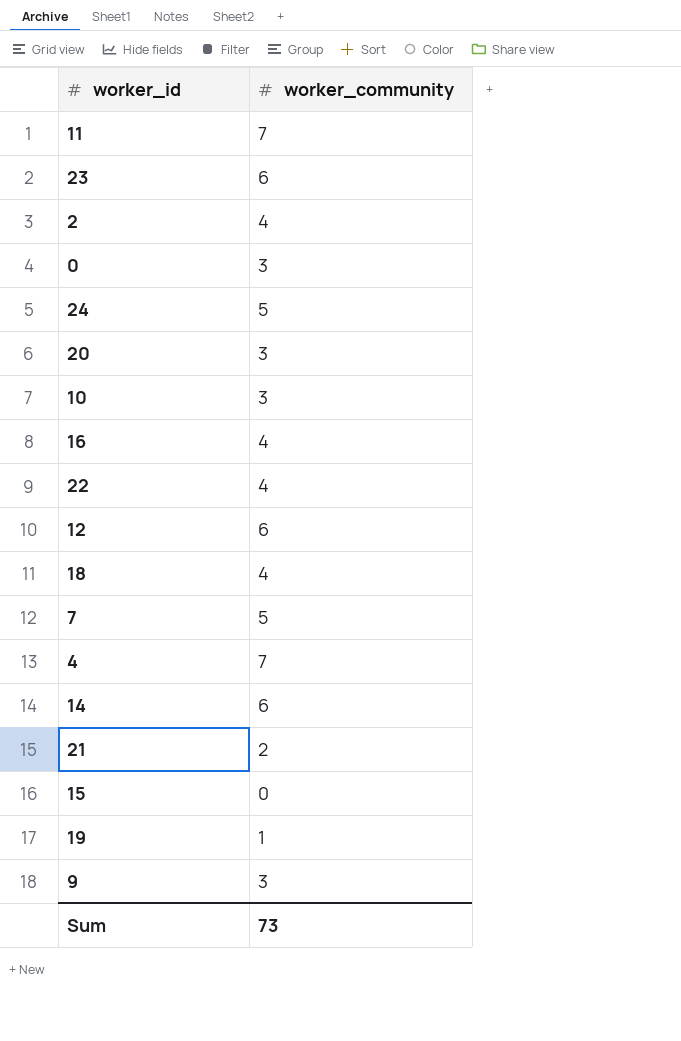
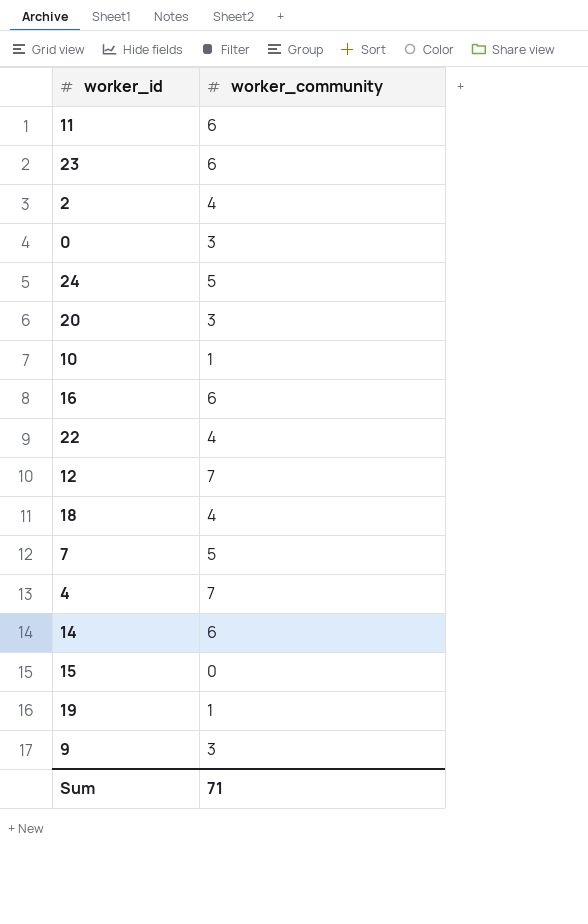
row 21: 2 -> none
11 | worker_community: 7 -> 6
10 | worker_community: 3 -> 1
16 | worker_community: 4 -> 6
12 | worker_community: 6 -> 7
Sum | worker_community: 73 -> 71

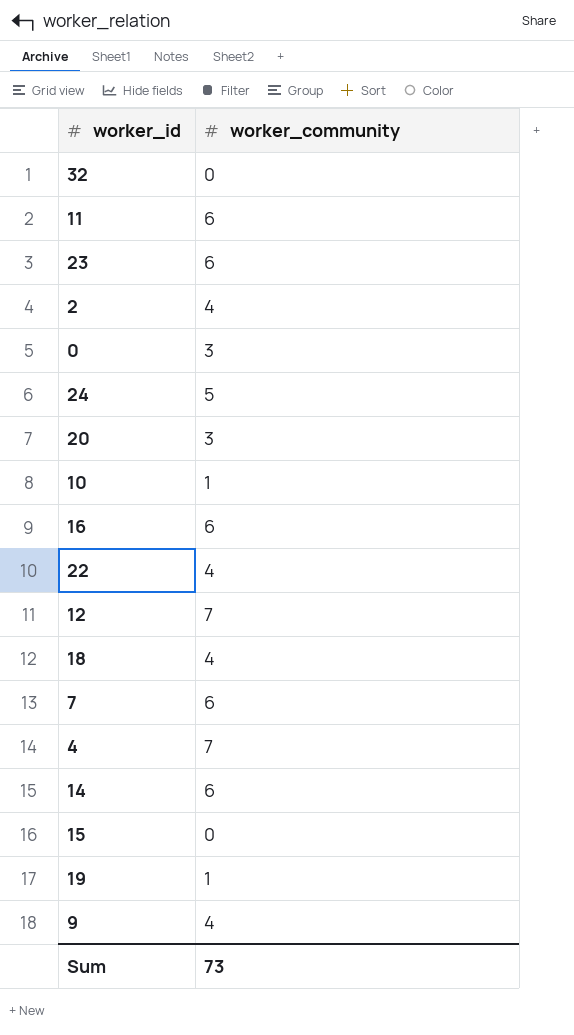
row 32: none -> 0
7 | worker_community: 5 -> 6
9 | worker_community: 3 -> 4
Sum | worker_community: 71 -> 73

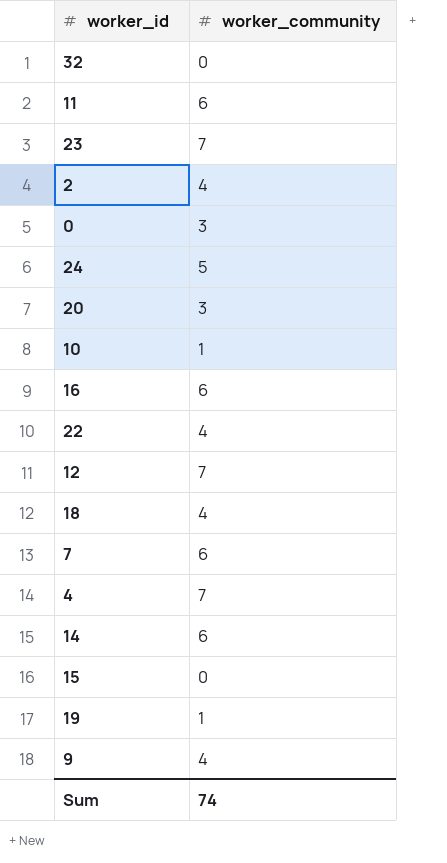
23 | worker_community: 6 -> 7
Sum | worker_community: 73 -> 74

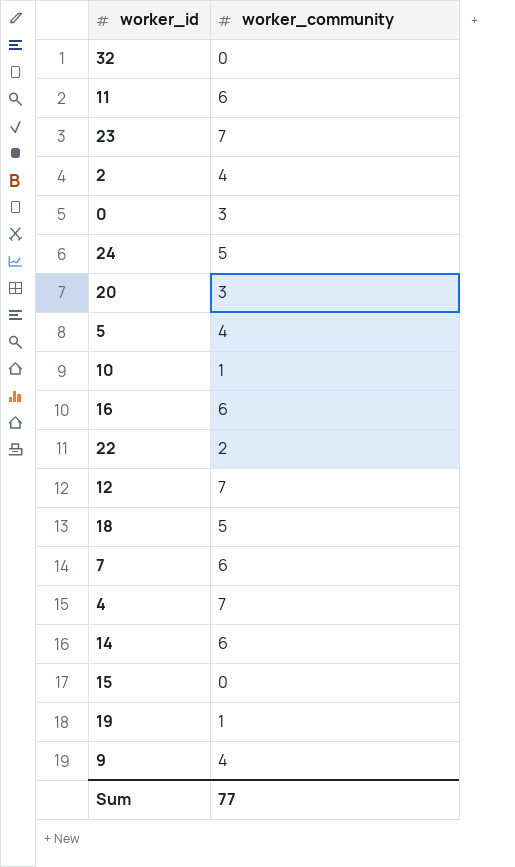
row 5: none -> 4
22 | worker_community: 4 -> 2
18 | worker_community: 4 -> 5
Sum | worker_community: 74 -> 77

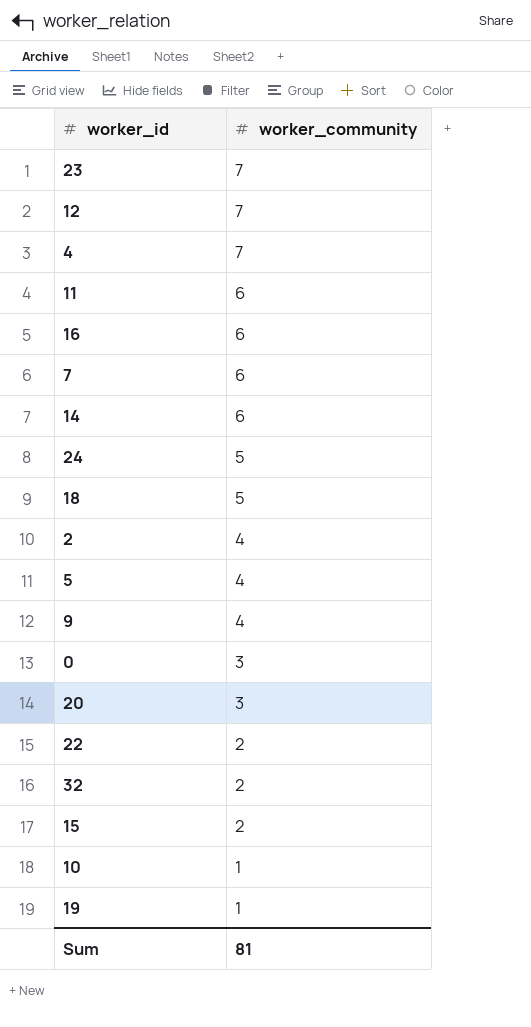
row order: none -> worker_community descending
32 | worker_community: 0 -> 2
15 | worker_community: 0 -> 2
Sum | worker_community: 77 -> 81

